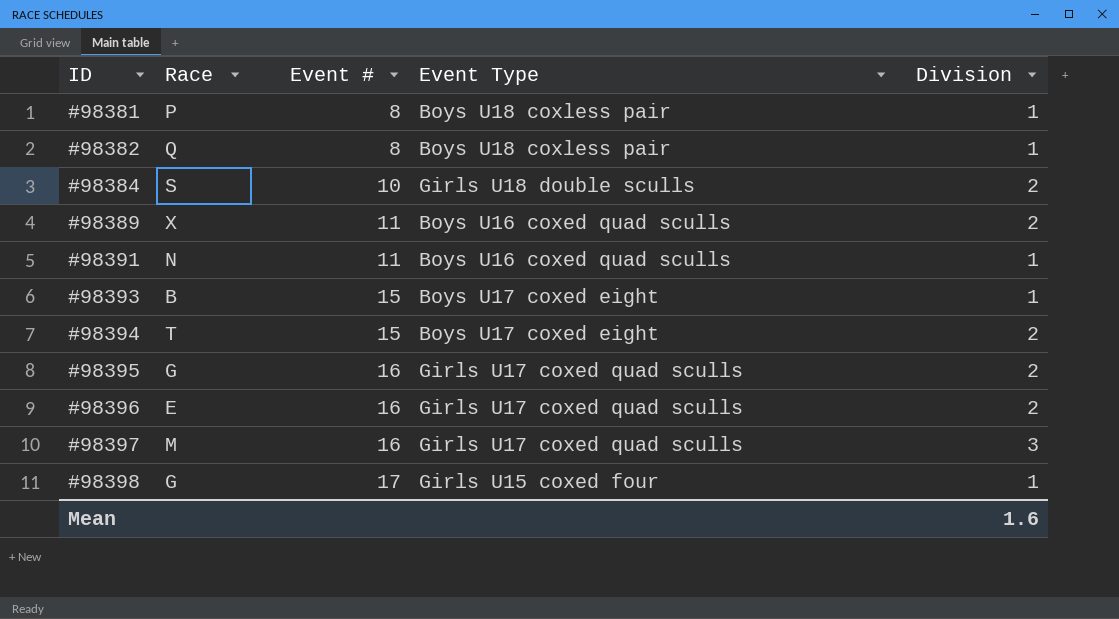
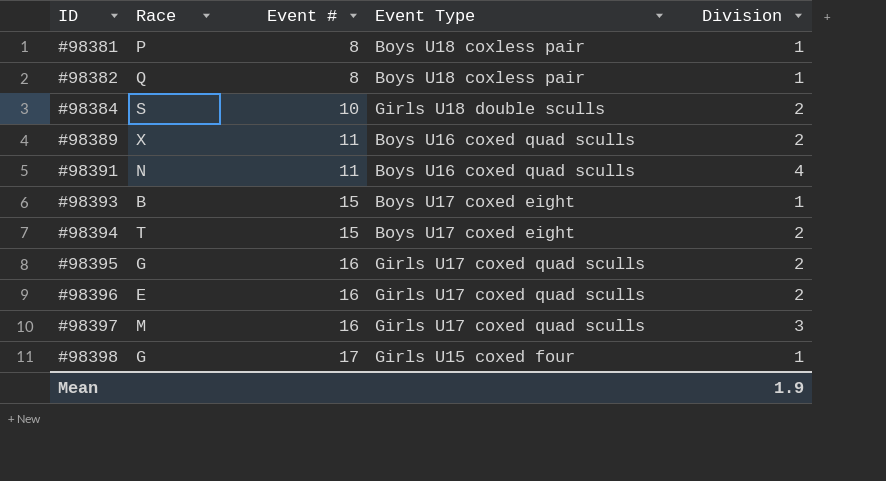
#98391 | Division: 1 -> 4
Mean | Division: 1.6 -> 1.9

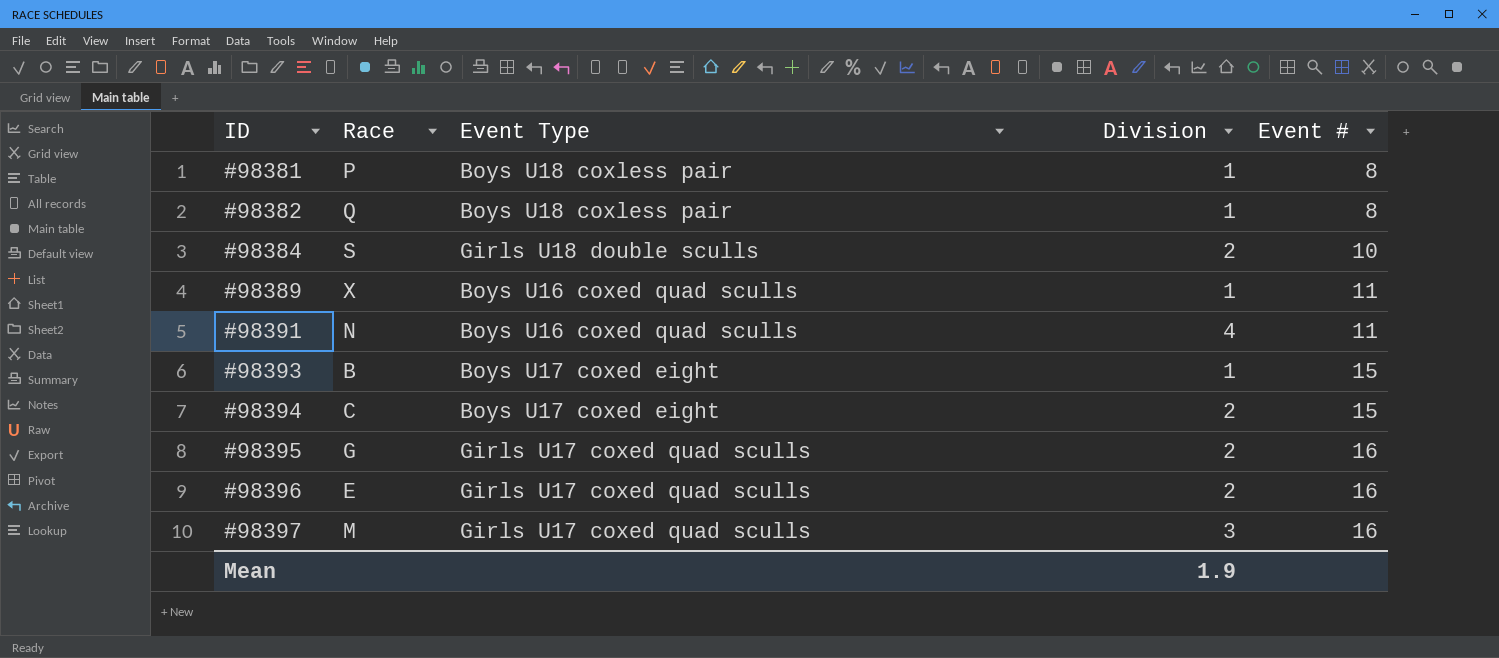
column Event # | position: 3 -> 5
row #98398: G | 17 | Girls U15 coxed four | 1 -> none
#98389 | Division: 2 -> 1
#98394 | Race: T -> C

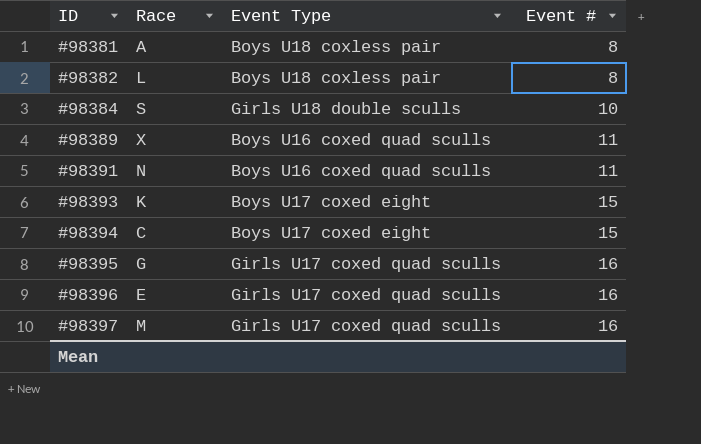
column Division | position: 4 -> none
#98381 | Race: P -> A
#98382 | Race: Q -> L
#98393 | Race: B -> K

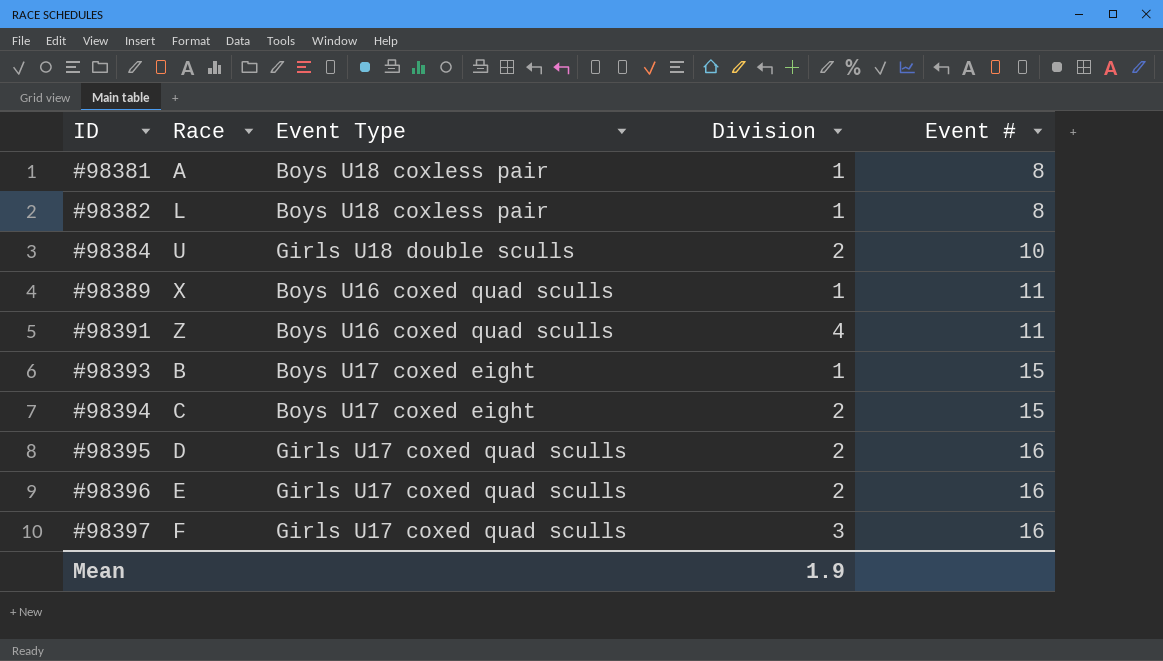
column Division | position: none -> 4
#98384 | Race: S -> U
#98391 | Race: N -> Z
#98393 | Race: K -> B
#98395 | Race: G -> D
#98397 | Race: M -> F

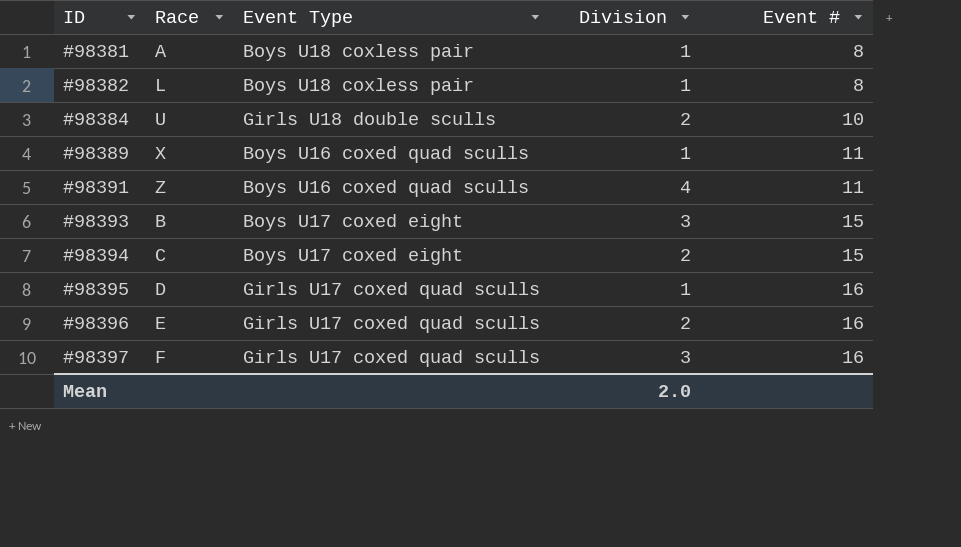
#98393 | Division: 1 -> 3
#98395 | Division: 2 -> 1
Mean | Division: 1.9 -> 2.0

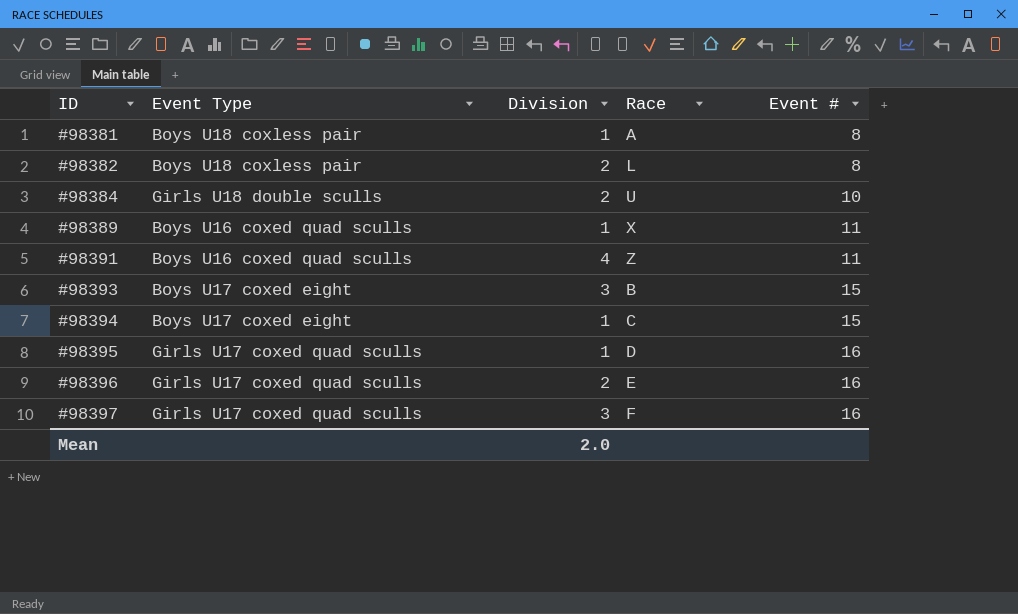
column Race | position: 2 -> 4
#98382 | Division: 1 -> 2
#98394 | Division: 2 -> 1

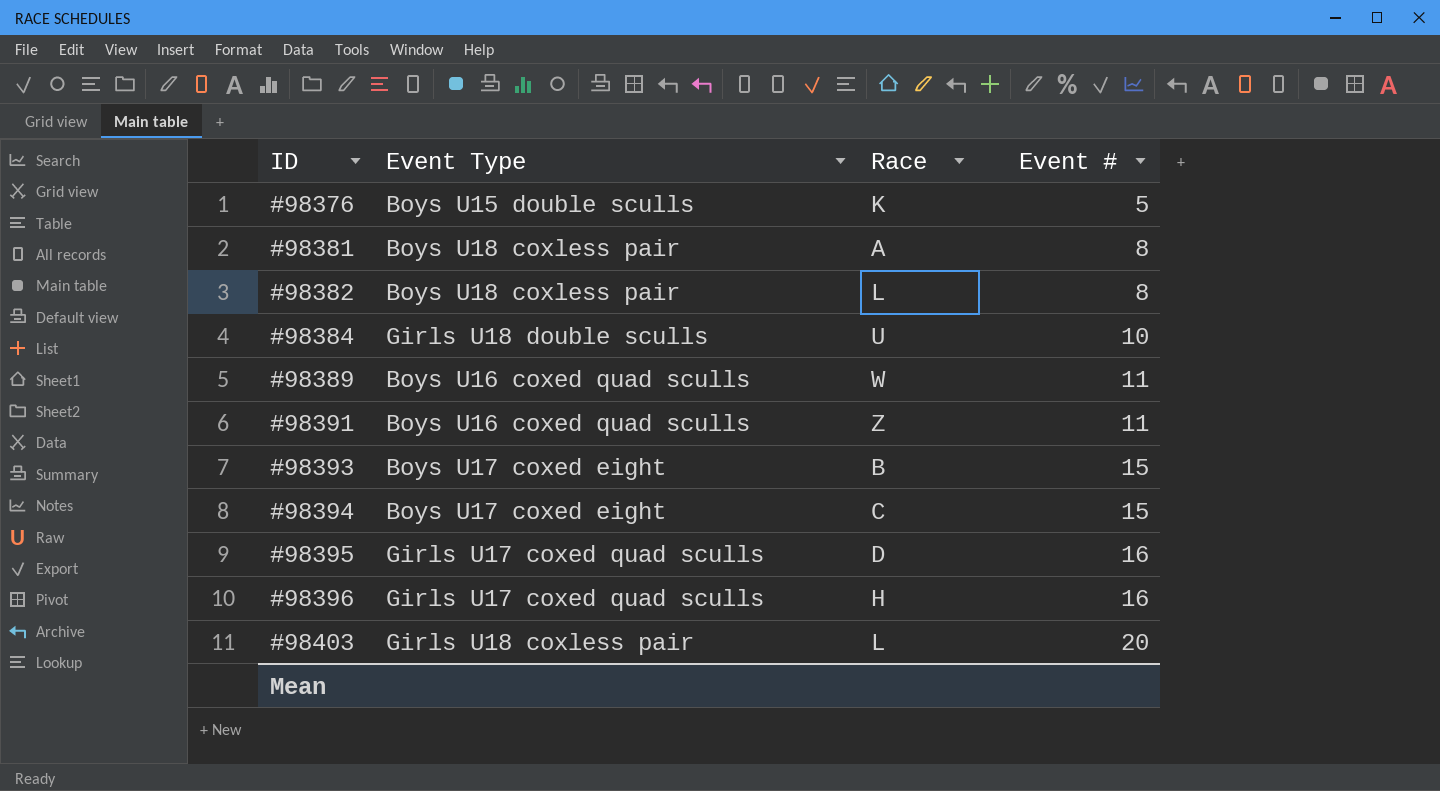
column Division | position: 3 -> none
row #98397: Girls U17 coxed quad sculls | 3 | F | 16 -> none
row #98376: none -> Boys U15 double sculls | K | 5
#98389 | Race: X -> W
#98396 | Race: E -> H
row #98403: none -> Girls U18 coxless pair | L | 20

